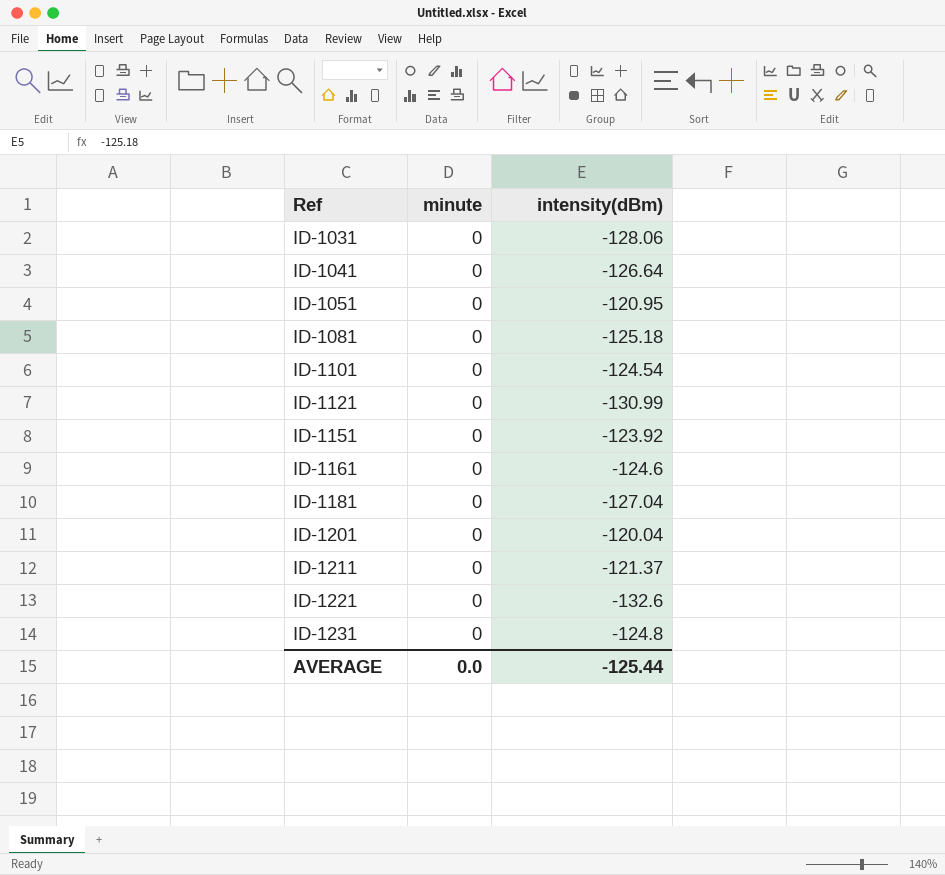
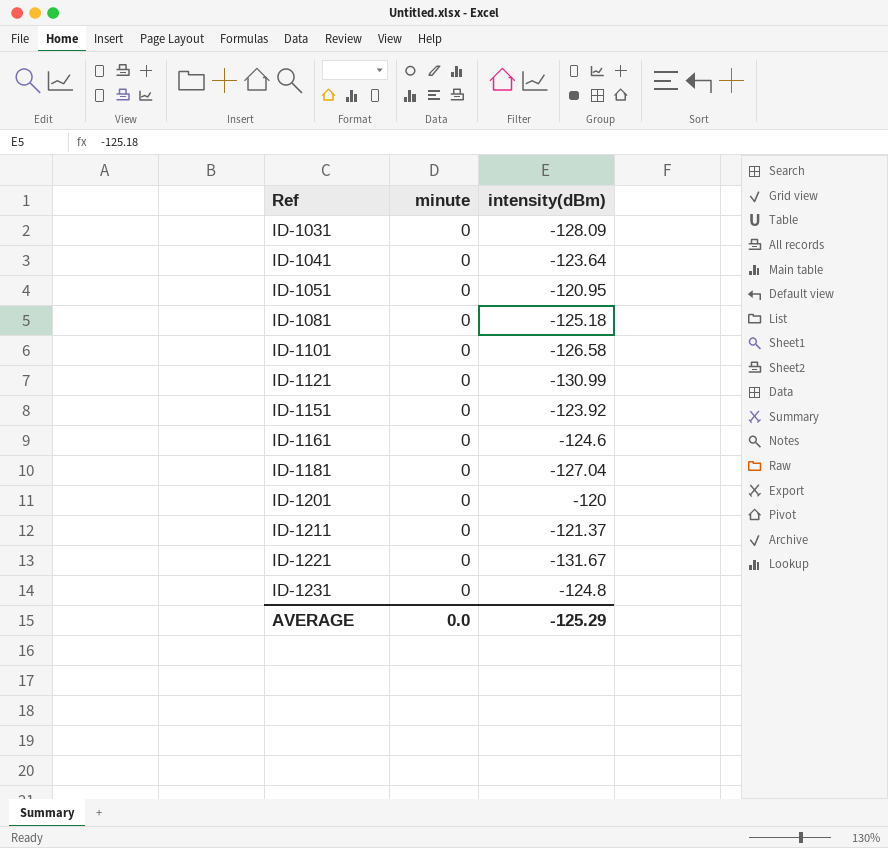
ID-1031 | intensity(dBm): -128.06 -> -128.09
ID-1041 | intensity(dBm): -126.64 -> -123.64
ID-1101 | intensity(dBm): -124.54 -> -126.58
ID-1201 | intensity(dBm): -120.04 -> -120
ID-1221 | intensity(dBm): -132.6 -> -131.67
AVERAGE | intensity(dBm): -125.44 -> -125.29

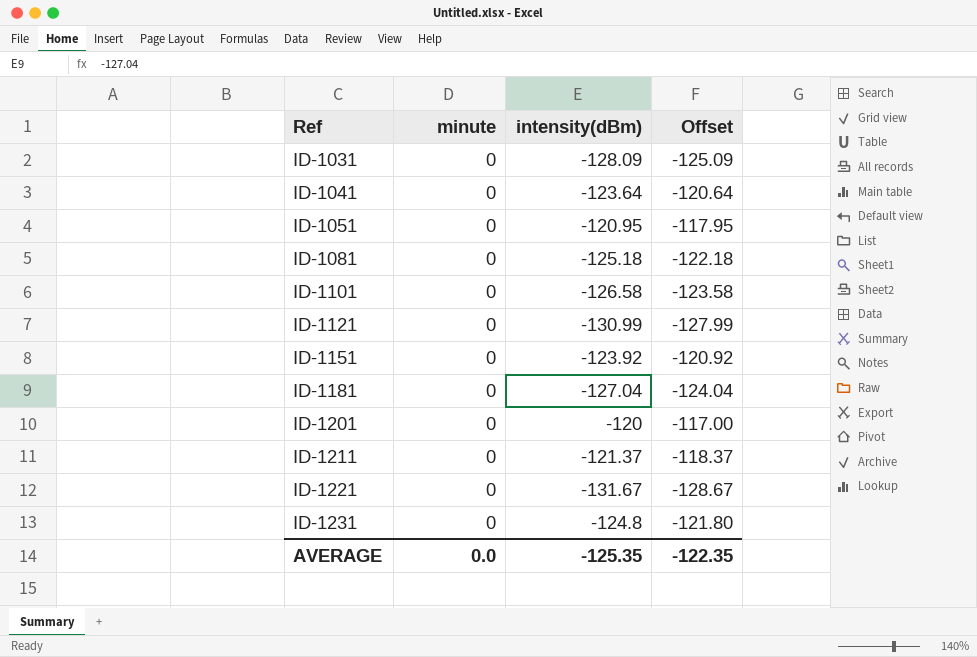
column Offset | formula: none -> [intensity(dBm)] + 3
row ID-1161: 0 | -124.6 -> none
AVERAGE | intensity(dBm): -125.29 -> -125.35

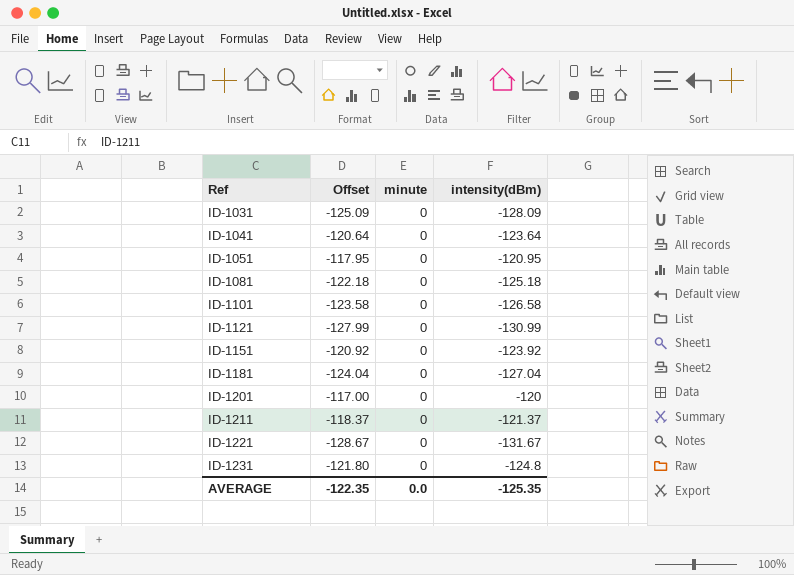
column Offset | position: 4 -> 2

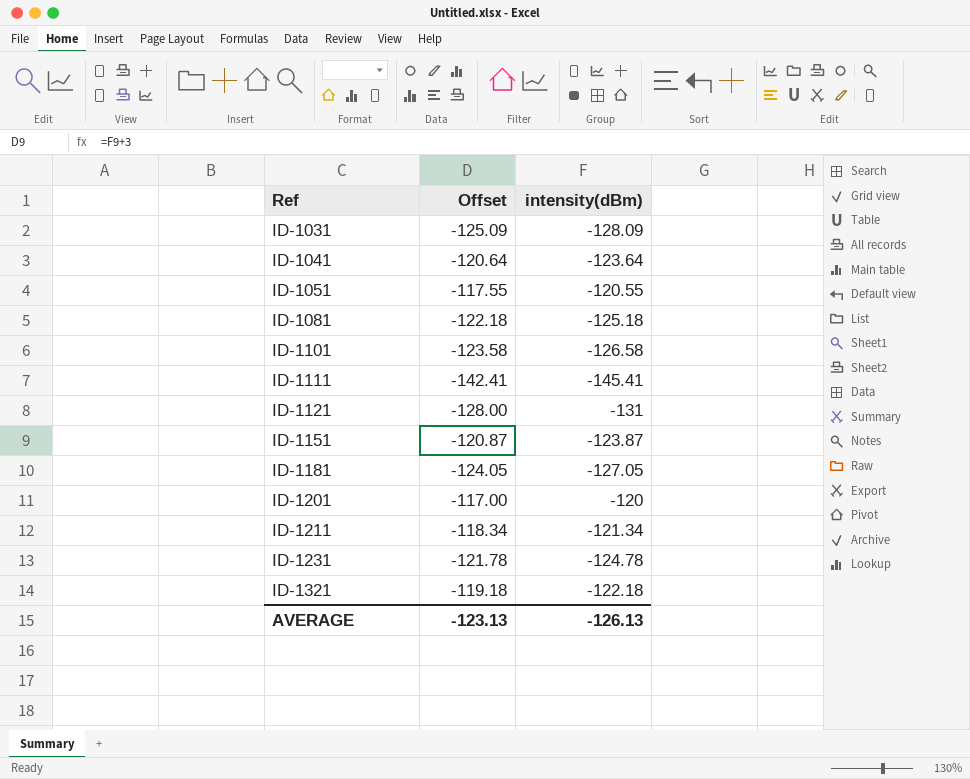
column minute | position: 3 -> none
row ID-1221: -128.67 | 0 | -131.67 -> none
ID-1051 | Offset: -117.95 -> -117.55
ID-1051 | intensity(dBm): -120.95 -> -120.55
row ID-1111: none -> -142.41 | -145.41
ID-1121 | Offset: -127.99 -> -128.00
ID-1121 | intensity(dBm): -130.99 -> -131
ID-1151 | Offset: -120.92 -> -120.87
ID-1151 | intensity(dBm): -123.92 -> -123.87
ID-1181 | Offset: -124.04 -> -124.05
ID-1181 | intensity(dBm): -127.04 -> -127.05
ID-1211 | Offset: -118.37 -> -118.34
ID-1211 | intensity(dBm): -121.37 -> -121.34
ID-1231 | Offset: -121.80 -> -121.78
ID-1231 | intensity(dBm): -124.8 -> -124.78
row ID-1321: none -> -119.18 | -122.18
AVERAGE | Offset: -122.35 -> -123.13
AVERAGE | intensity(dBm): -125.35 -> -126.13

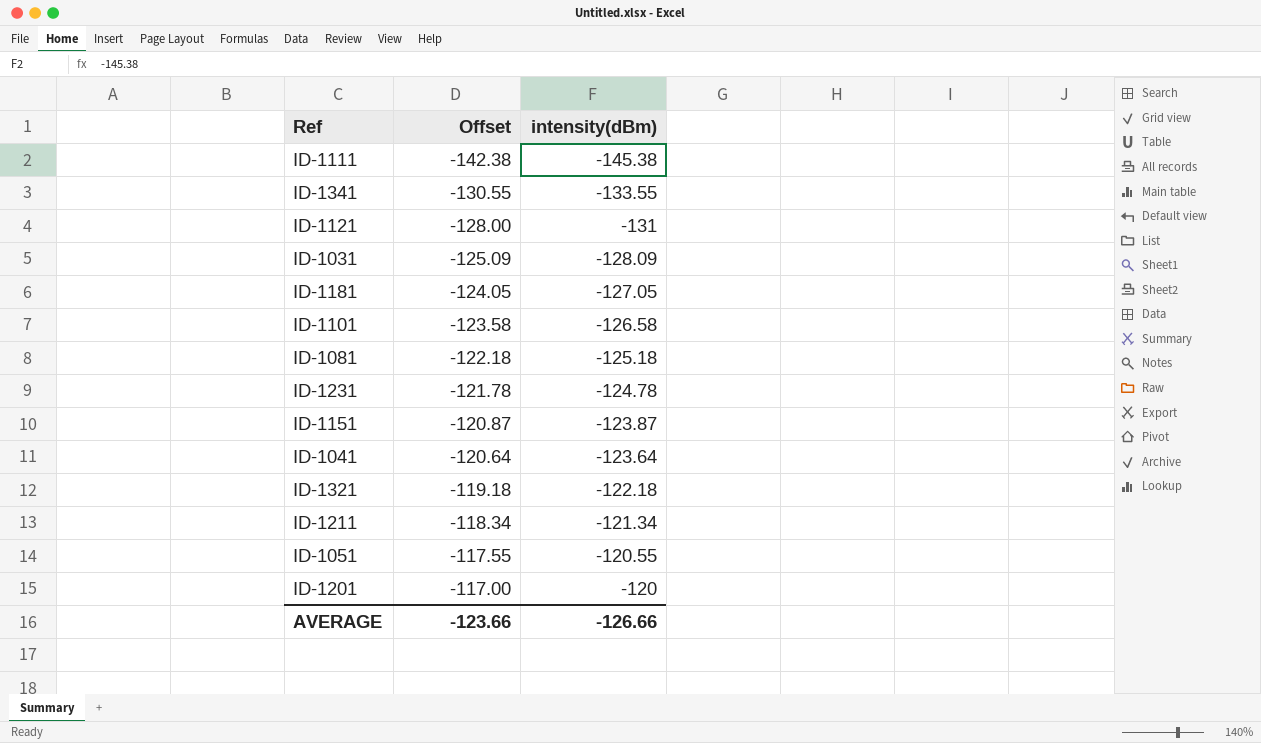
row order: Ref ascending -> Offset ascending
ID-1111 | Offset: -142.41 -> -142.38
ID-1111 | intensity(dBm): -145.41 -> -145.38
row ID-1341: none -> -130.55 | -133.55
AVERAGE | Offset: -123.13 -> -123.66
AVERAGE | intensity(dBm): -126.13 -> -126.66

